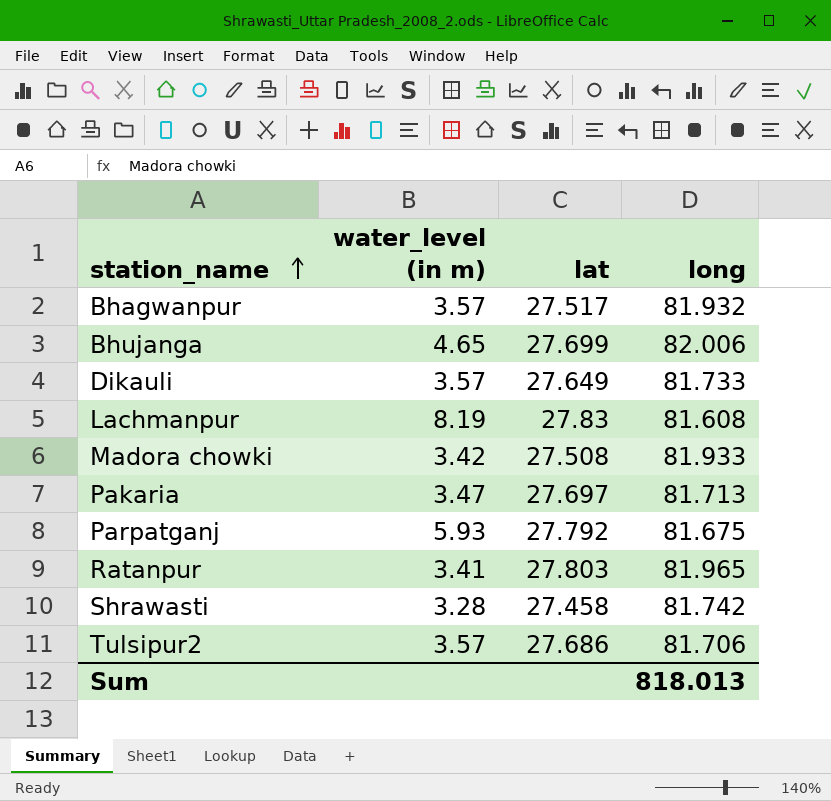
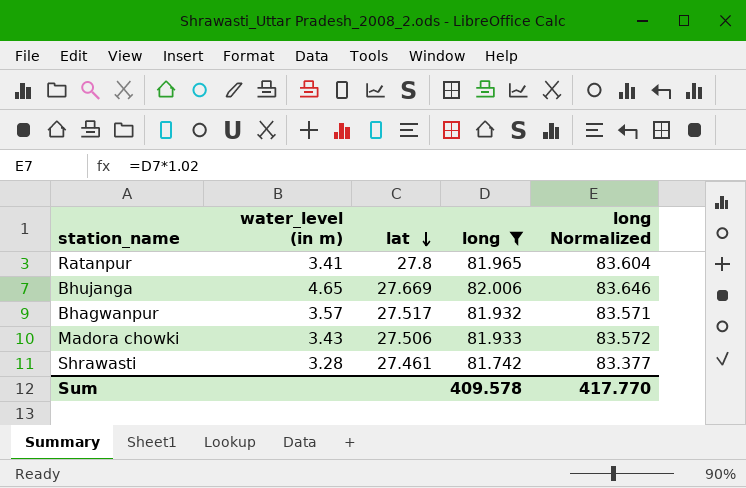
filter: none -> long >= 81.742
row order: station_name ascending -> lat descending
column long Normalized | formula: none -> [long] * 1.02
Ratanpur | lat: 27.803 -> 27.8
Bhujanga | lat: 27.699 -> 27.669
Madora chowki | water_level (in m): 3.42 -> 3.43
Madora chowki | lat: 27.508 -> 27.506
Shrawasti | lat: 27.458 -> 27.461
Sum | long: 818.013 -> 409.578

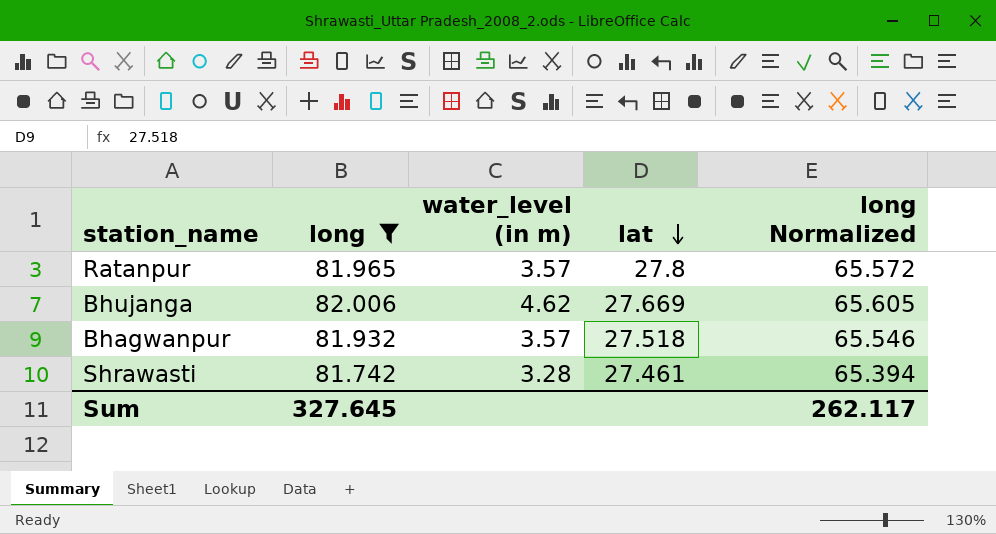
column long | position: 4 -> 2
column long Normalized | formula: [long] * 1.02 -> [long] * 0.8
row Madora chowki: 3.43 | 27.506 | 81.933 | 83.572 -> none
Ratanpur | water_level (in m): 3.41 -> 3.57
Bhujanga | water_level (in m): 4.65 -> 4.62
Bhagwanpur | lat: 27.517 -> 27.518
Sum | long: 409.578 -> 327.645
Sum | long Normalized: 417.770 -> 262.117

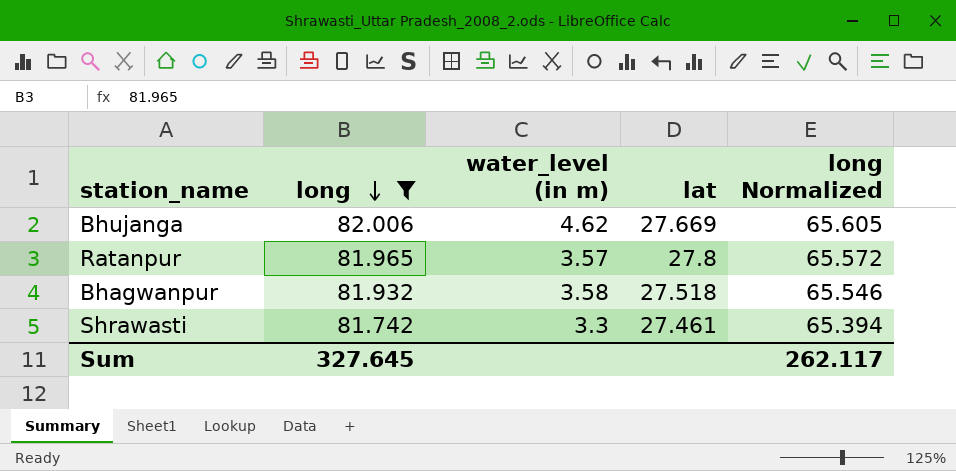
row order: lat descending -> long descending
Bhagwanpur | water_level (in m): 3.57 -> 3.58
Shrawasti | water_level (in m): 3.28 -> 3.3

